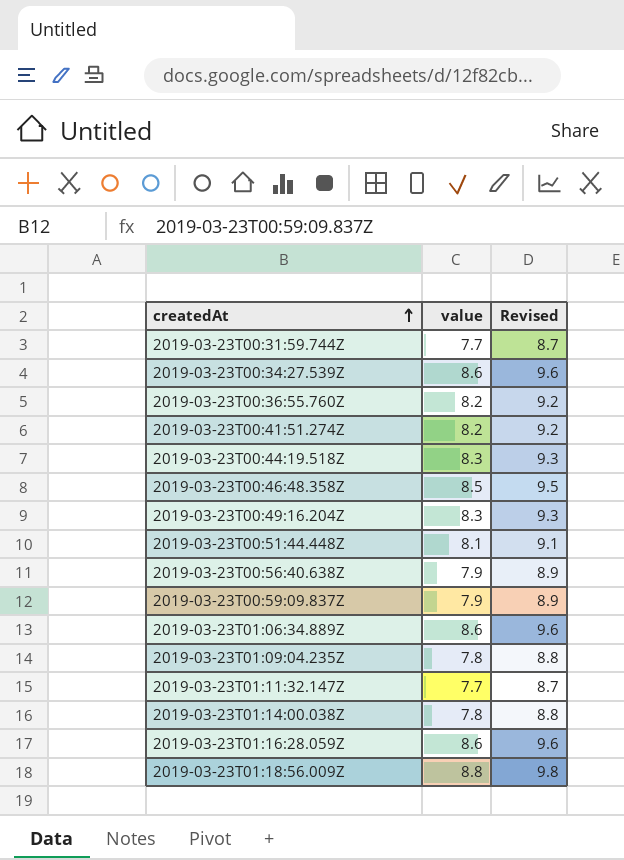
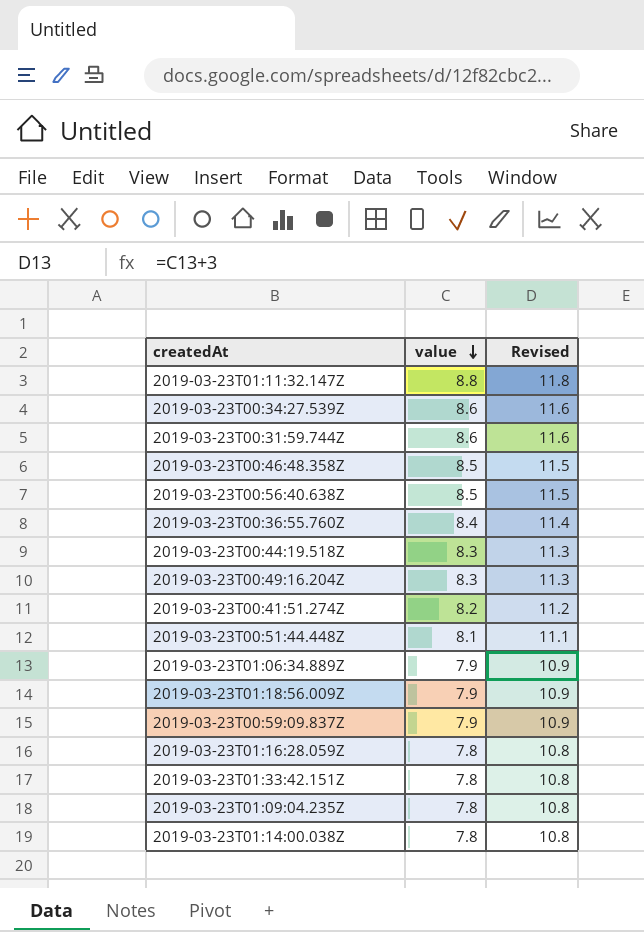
row order: createdAt ascending -> value descending
column Revised | formula: [value] + 1 -> [value] + 3
2019-03-23T01:11:32.147Z | value: 7.7 -> 8.8
2019-03-23T00:31:59.744Z | value: 7.7 -> 8.6
2019-03-23T00:56:40.638Z | value: 7.9 -> 8.5
2019-03-23T00:36:55.760Z | value: 8.2 -> 8.4
2019-03-23T01:06:34.889Z | value: 8.6 -> 7.9
2019-03-23T01:18:56.009Z | value: 8.8 -> 7.9
2019-03-23T01:16:28.059Z | value: 8.6 -> 7.8
row 2019-03-23T01:33:42.151Z: none -> 7.8 | 10.8

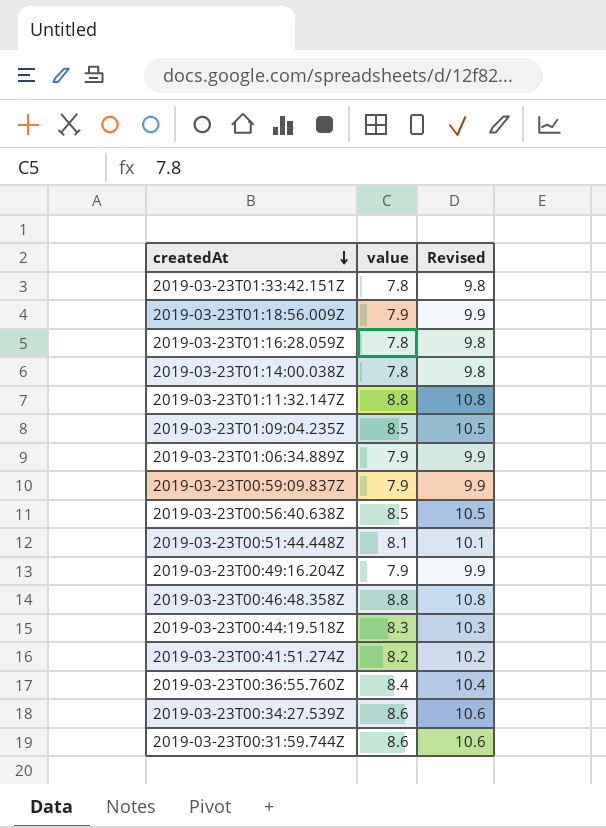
row order: value descending -> createdAt descending
column Revised | formula: [value] + 3 -> [value] + 2
2019-03-23T01:09:04.235Z | value: 7.8 -> 8.5
2019-03-23T00:49:16.204Z | value: 8.3 -> 7.9
2019-03-23T00:46:48.358Z | value: 8.5 -> 8.8

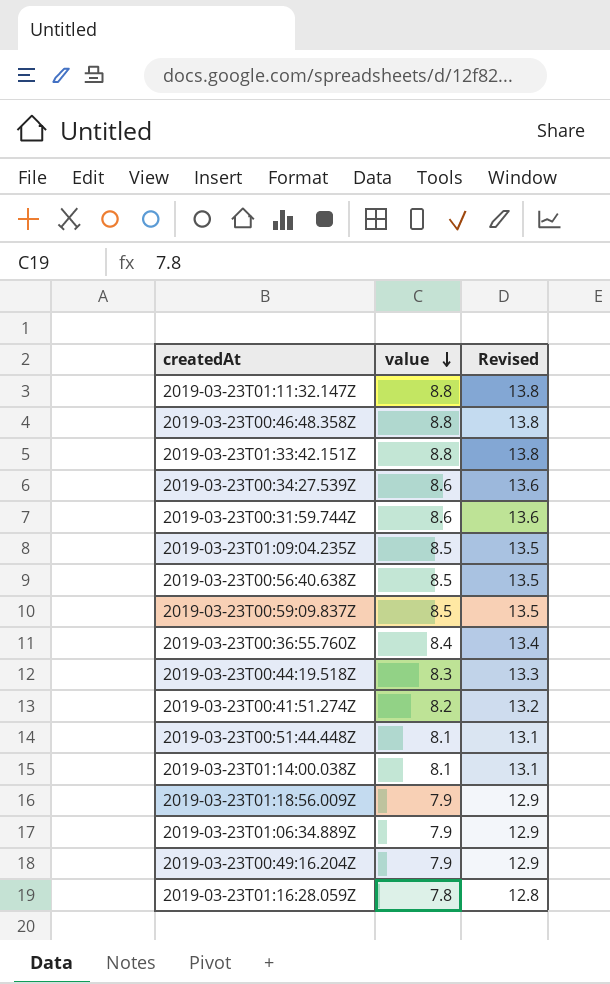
row order: createdAt descending -> value descending
column Revised | formula: [value] + 2 -> [value] + 5
2019-03-23T01:33:42.151Z | value: 7.8 -> 8.8
2019-03-23T00:59:09.837Z | value: 7.9 -> 8.5
2019-03-23T01:14:00.038Z | value: 7.8 -> 8.1

